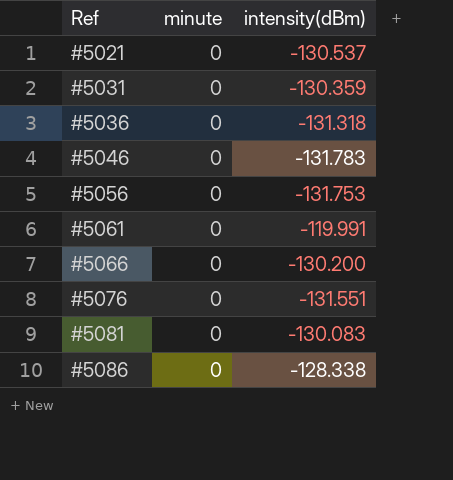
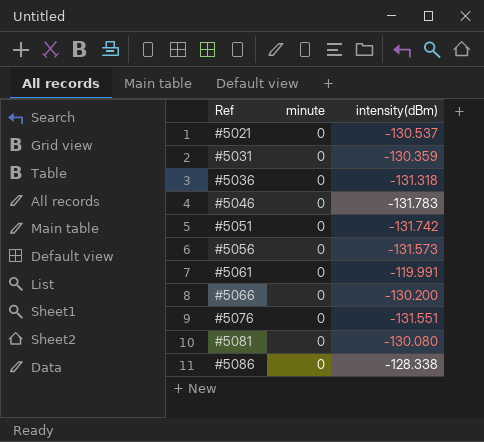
row #5051: none -> 0 | -131.742
#5056 | intensity(dBm): -131.753 -> -131.573
#5081 | intensity(dBm): -130.083 -> -130.080

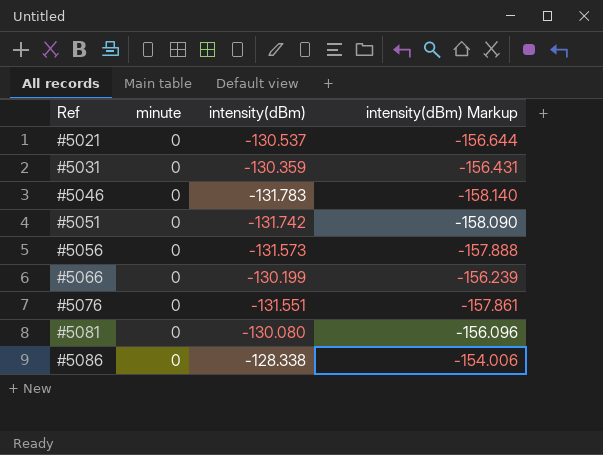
column intensity(dBm) Markup | formula: none -> [intensity(dBm)] * 1.2
row #5036: 0 | -131.318 -> none
row #5061: 0 | -119.991 -> none
#5066 | intensity(dBm): -130.200 -> -130.199

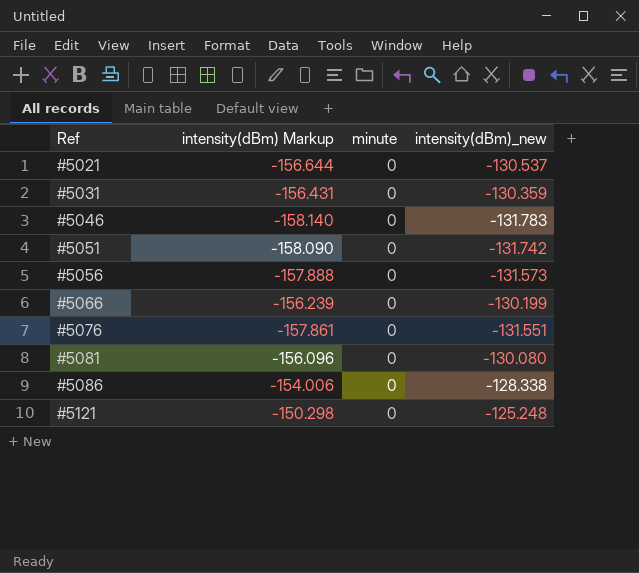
column intensity(dBm) Markup | position: 4 -> 2
column name: intensity(dBm) -> intensity(dBm)_new
row #5121: none -> -150.298 | 0 | -125.248

